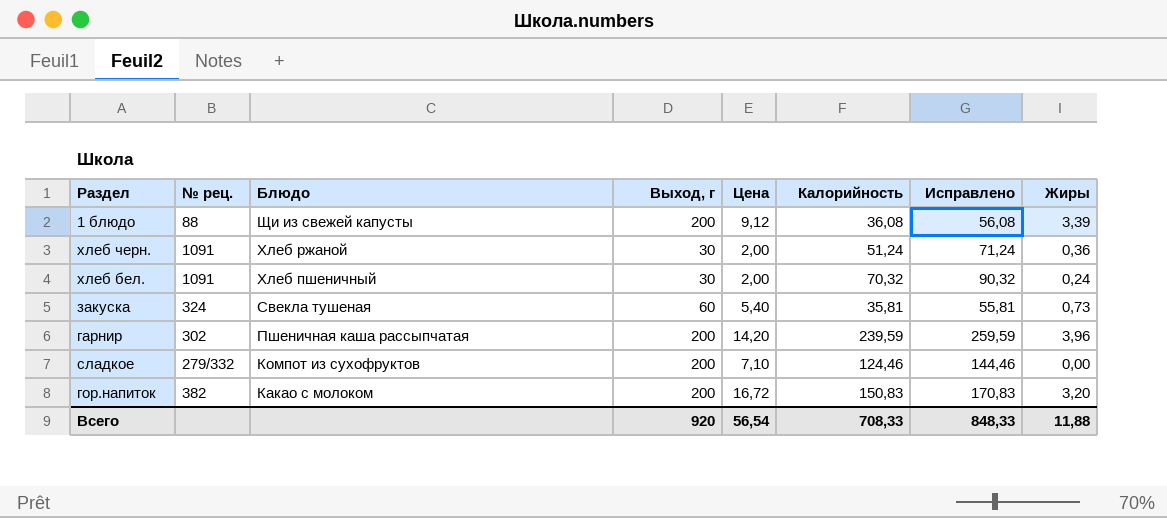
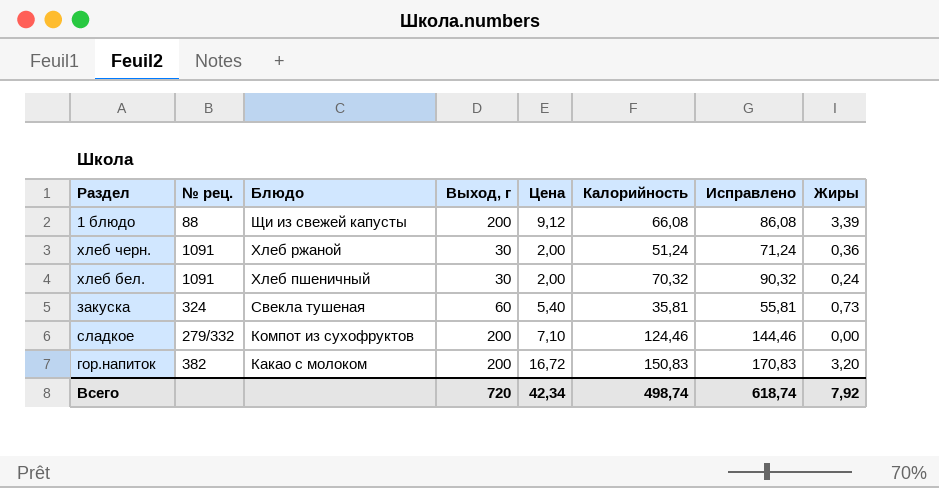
row гарнир: 302 | Пшеничная каша рассыпчатая | 200 | 14,20 | 239,59 | 259,59 | 3,96 -> none
1 блюдо | Калорийность: 36,08 -> 66,08
1 блюдо | Исправлено: 56,08 -> 86,08
Всего | Выход, г: 920 -> 720
Всего | Цена: 56,54 -> 42,34
Всего | Калорийность: 708,33 -> 498,74
Всего | Исправлено: 848,33 -> 618,74
Всего | Жиры: 11,88 -> 7,92

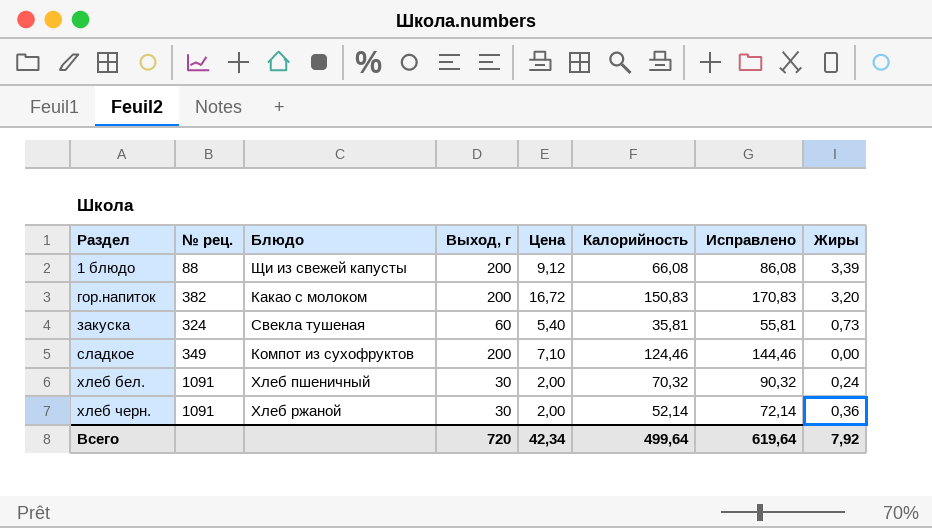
row order: Блюдо descending -> Раздел ascending
сладкое | № рец.: 279/332 -> 349
хлеб черн. | Калорийность: 51,24 -> 52,14
хлеб черн. | Исправлено: 71,24 -> 72,14
Всего | Калорийность: 498,74 -> 499,64
Всего | Исправлено: 618,74 -> 619,64

